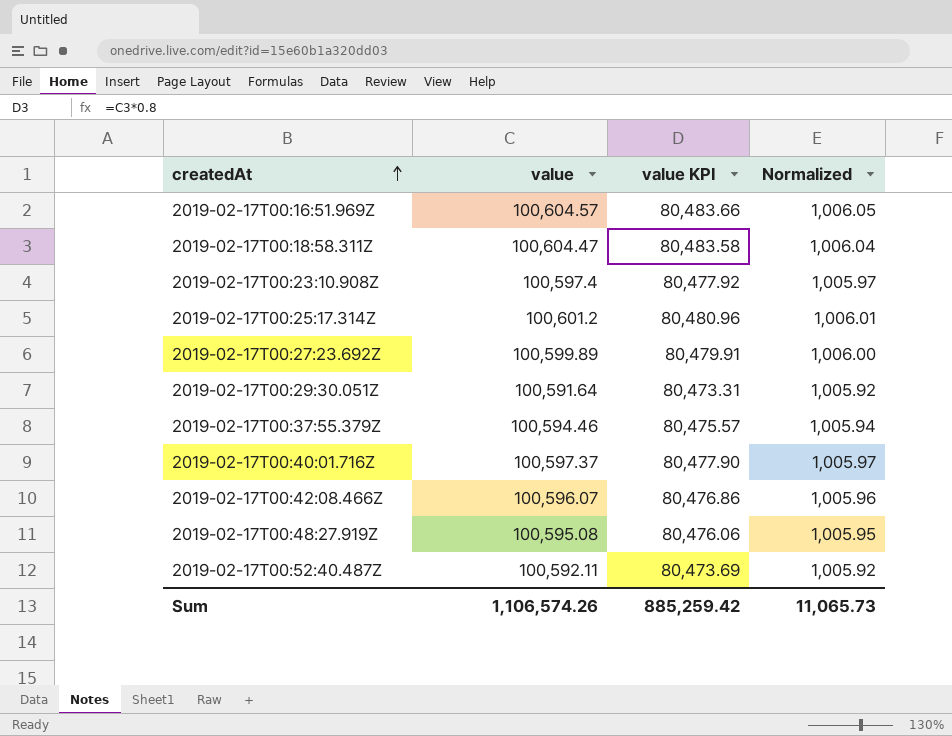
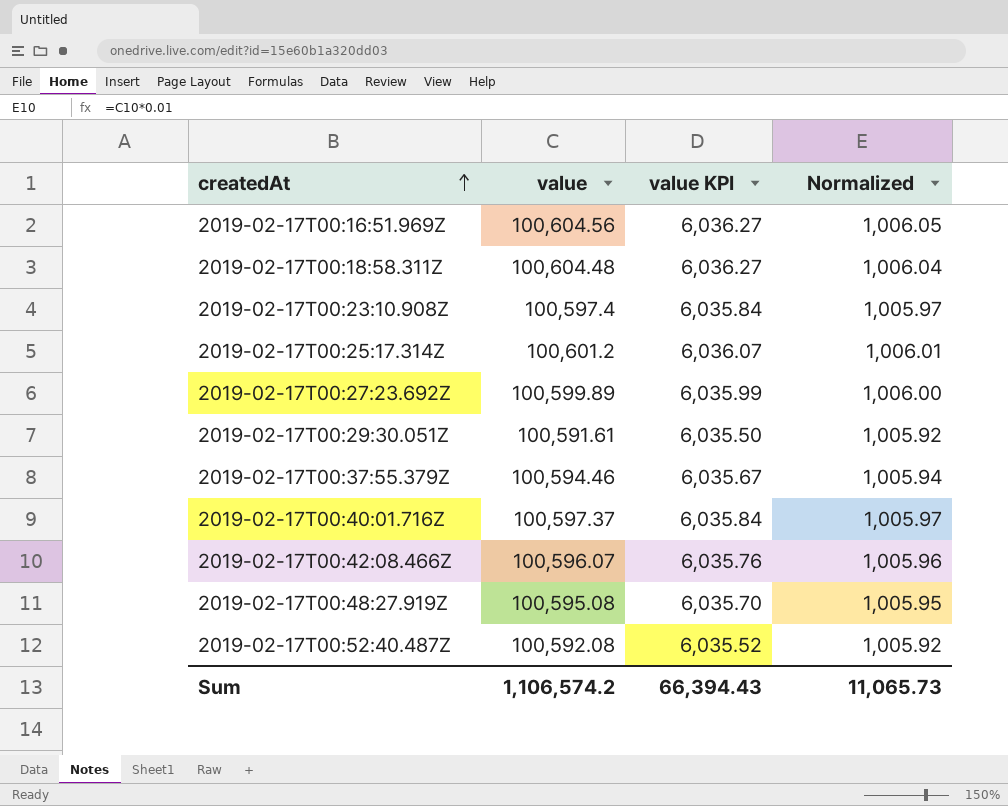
column value KPI | formula: [value] * 0.8 -> [value] * 0.06
2019-02-17T00:16:51.969Z | value: 100,604.57 -> 100,604.56
2019-02-17T00:18:58.311Z | value: 100,604.47 -> 100,604.48
2019-02-17T00:29:30.051Z | value: 100,591.64 -> 100,591.61
2019-02-17T00:52:40.487Z | value: 100,592.11 -> 100,592.08
Sum | value: 1,106,574.26 -> 1,106,574.2
Sum | value KPI: 885,259.42 -> 66,394.43

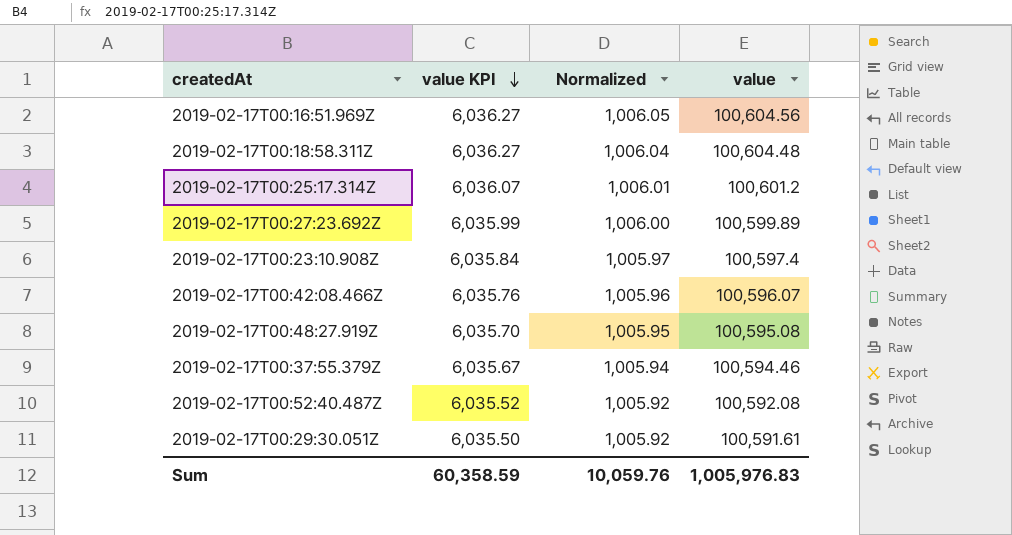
row order: createdAt ascending -> value KPI descending
column value | position: 2 -> 4
row 2019-02-17T00:40:01.716Z: 100,597.37 | 6,035.84 | 1,005.97 -> none
Sum | value KPI: 66,394.43 -> 60,358.59
Sum | Normalized: 11,065.73 -> 10,059.76
Sum | value: 1,106,574.2 -> 1,005,976.83

